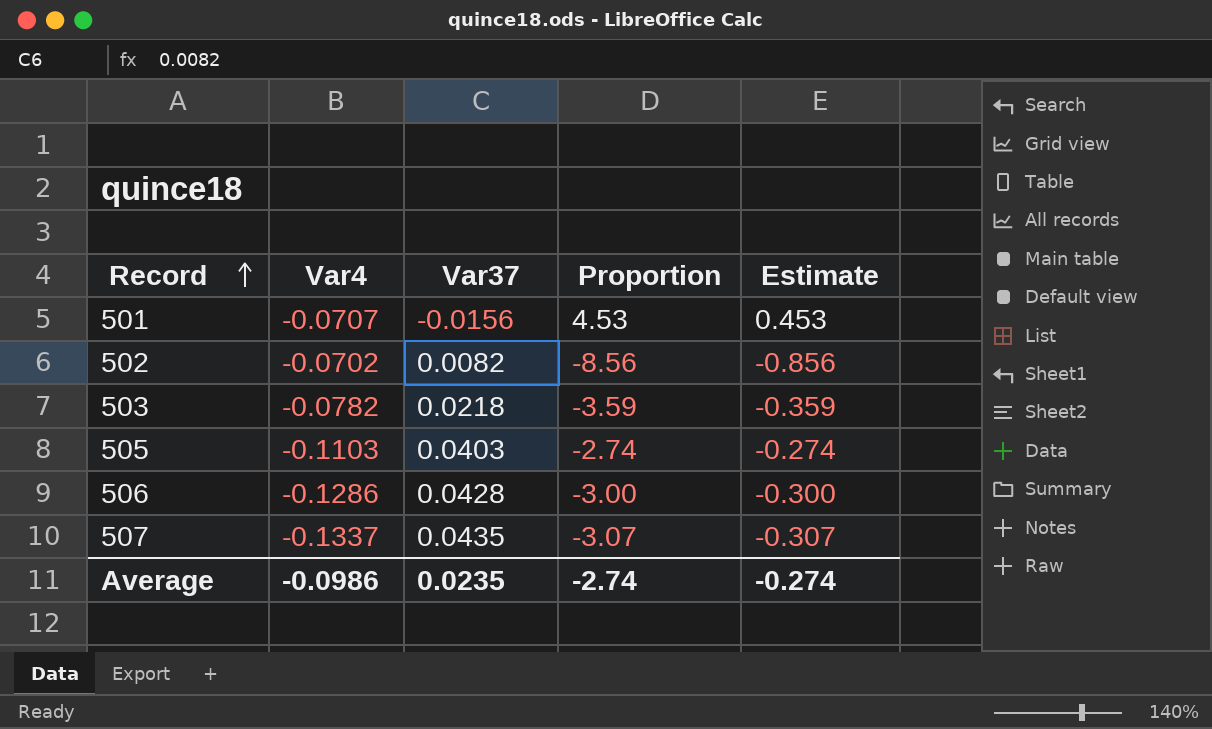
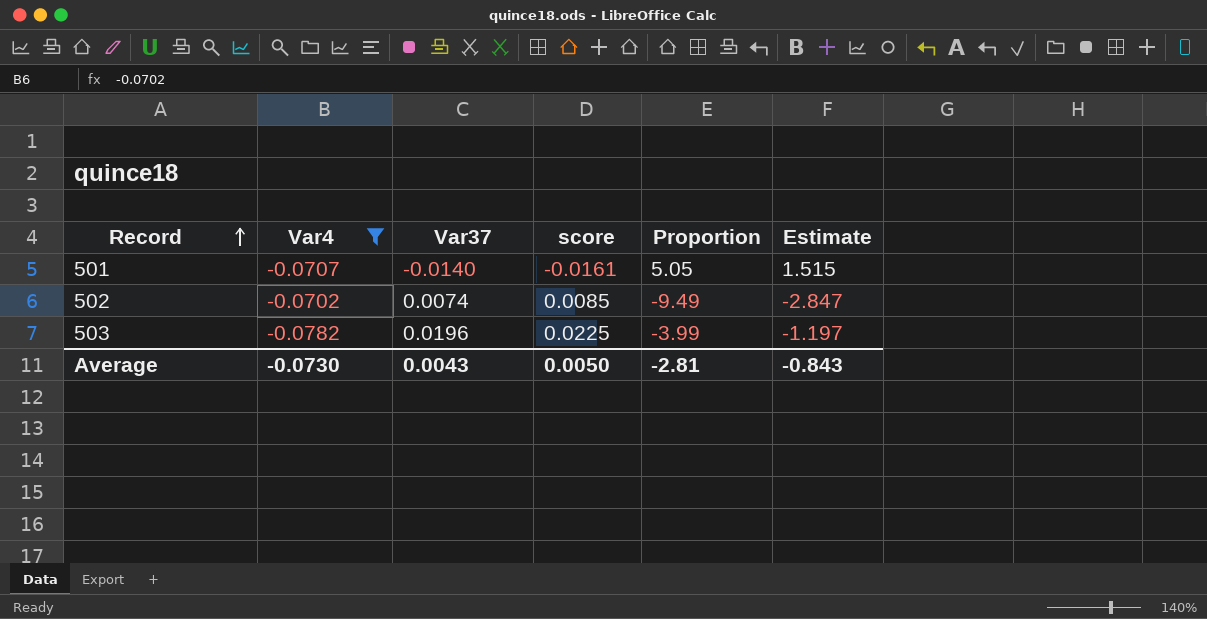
filter: none -> Var4 >= -0.0782
column score | formula: none -> [Var37] * 1.15
column Estimate | formula: [Proportion] * 0.1 -> [Proportion] * 0.3
501 | Var37: -0.0156 -> -0.0140
501 | Proportion: 4.53 -> 5.05
502 | Var37: 0.0082 -> 0.0074
502 | Proportion: -8.56 -> -9.49
503 | Var37: 0.0218 -> 0.0196
503 | Proportion: -3.59 -> -3.99
Average | Var4: -0.0986 -> -0.0730
Average | Var37: 0.0235 -> 0.0043
Average | Proportion: -2.74 -> -2.81
Average | Estimate: -0.274 -> -0.843

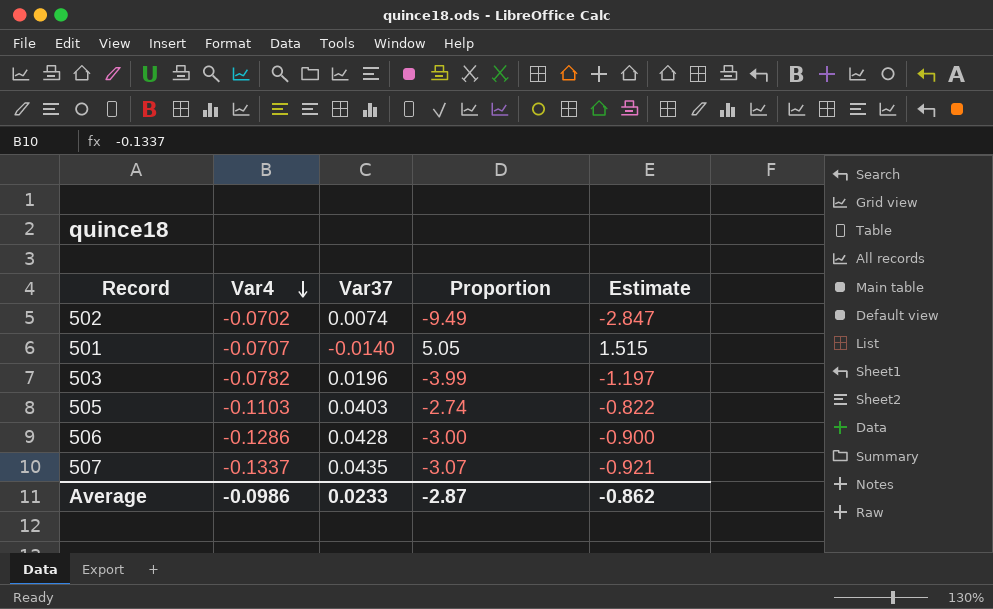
filter: Var4 >= -0.0782 -> none
row order: Record ascending -> Var4 descending
column score | formula: [Var37] * 1.15 -> none
Average | Var4: -0.0730 -> -0.0986
Average | Var37: 0.0043 -> 0.0233
Average | Proportion: -2.81 -> -2.87
Average | Estimate: -0.843 -> -0.862

